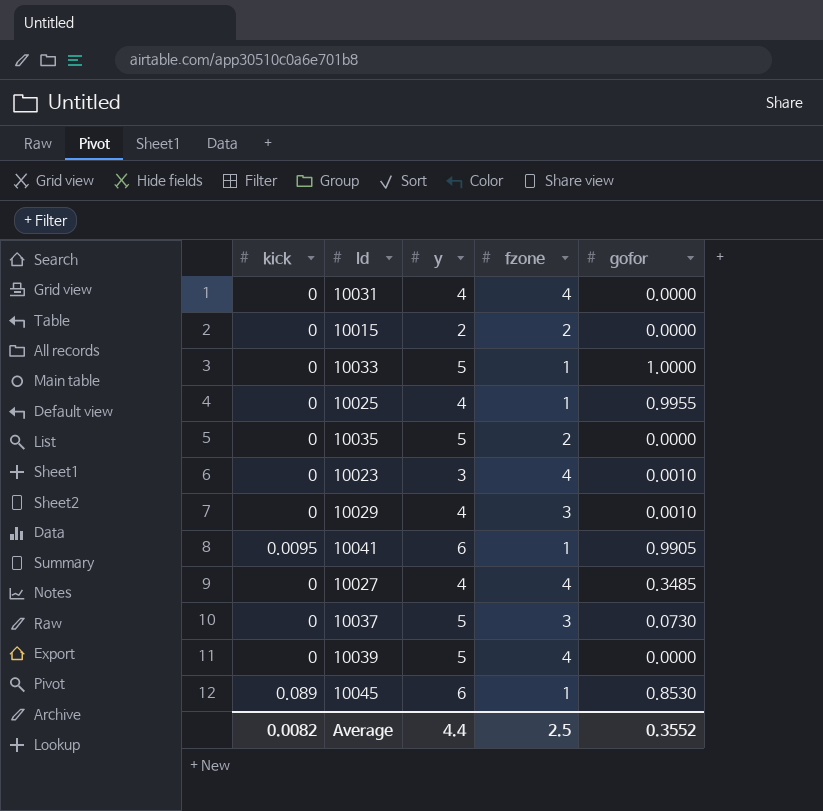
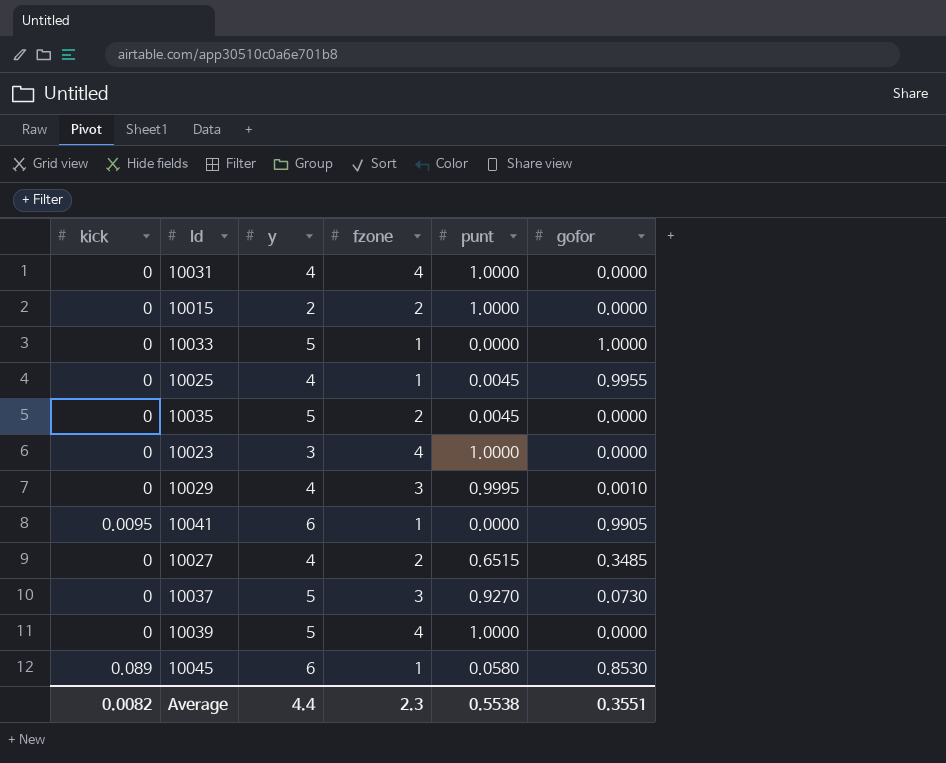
column punt | position: none -> 5
10023 | gofor: 0.0010 -> 0.0000
10027 | fzone: 4 -> 2
Average | fzone: 2.5 -> 2.3
Average | gofor: 0.3552 -> 0.3551

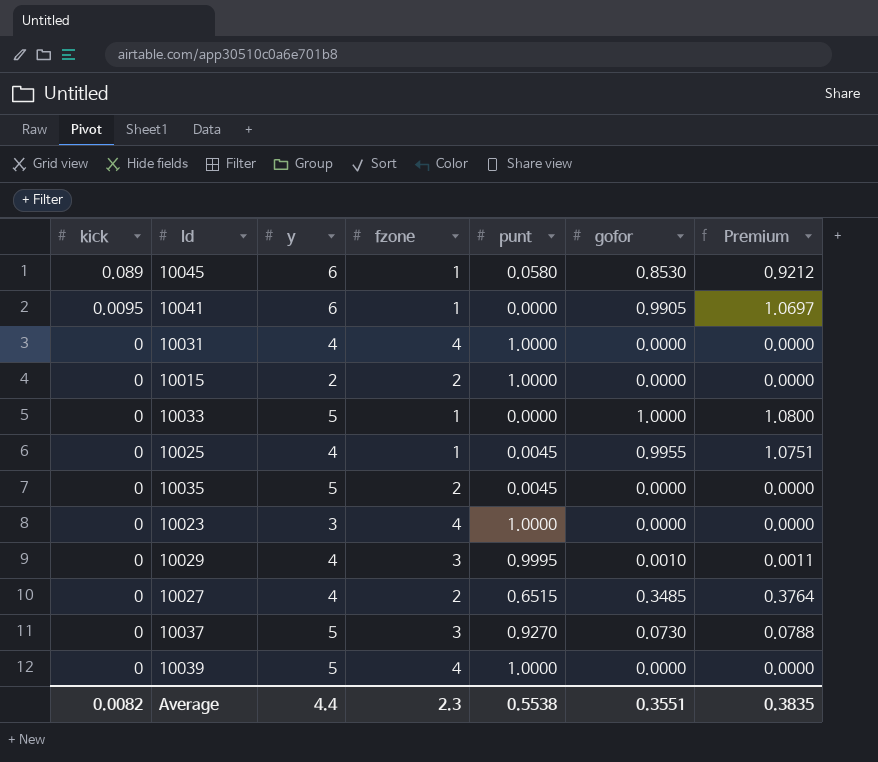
row order: none -> kick descending
column Premium | formula: none -> [gofor] * 1.08

